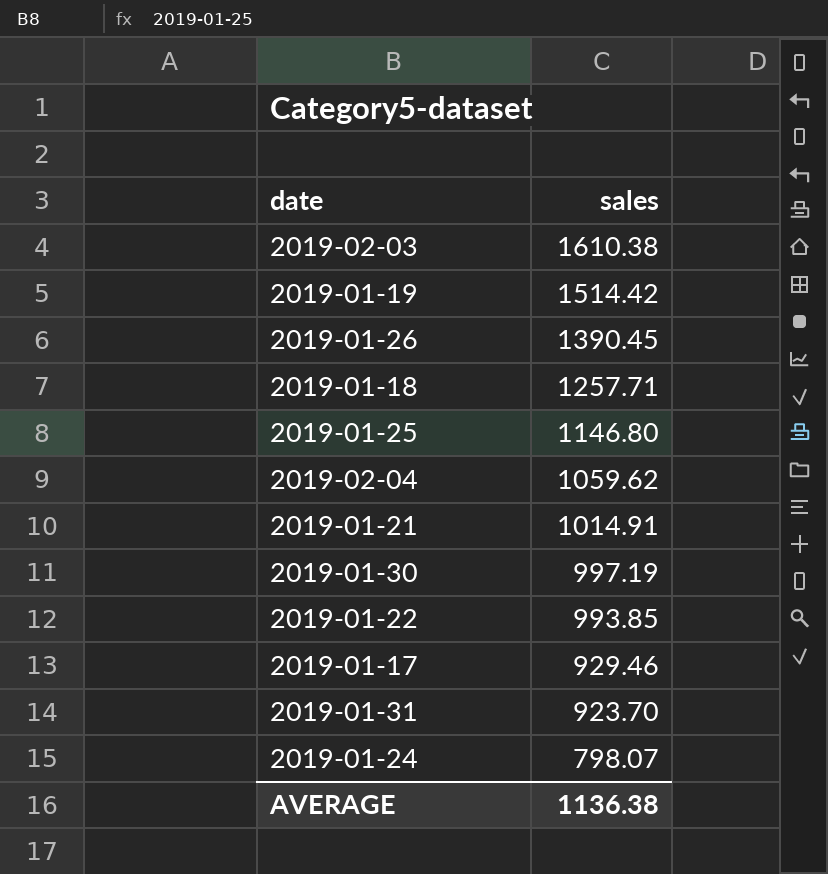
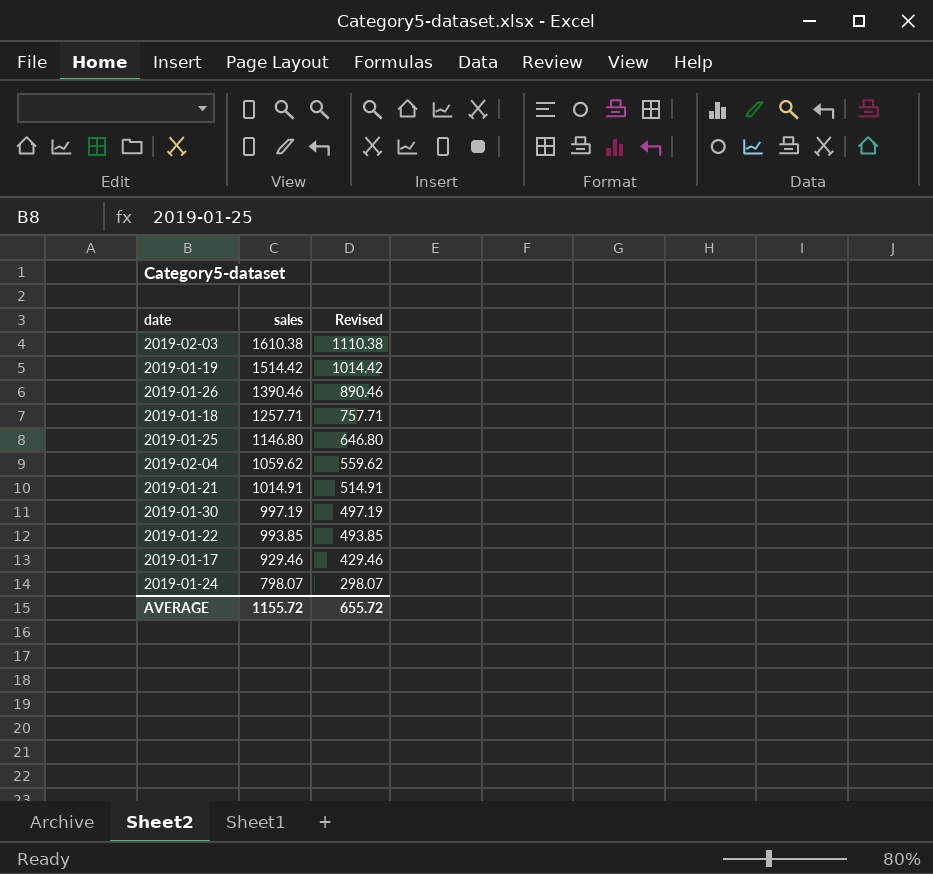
column Revised | formula: none -> [sales] - 500
row 2019-01-31: 923.70 -> none
2019-01-26 | sales: 1390.45 -> 1390.46
AVERAGE | sales: 1136.38 -> 1155.72

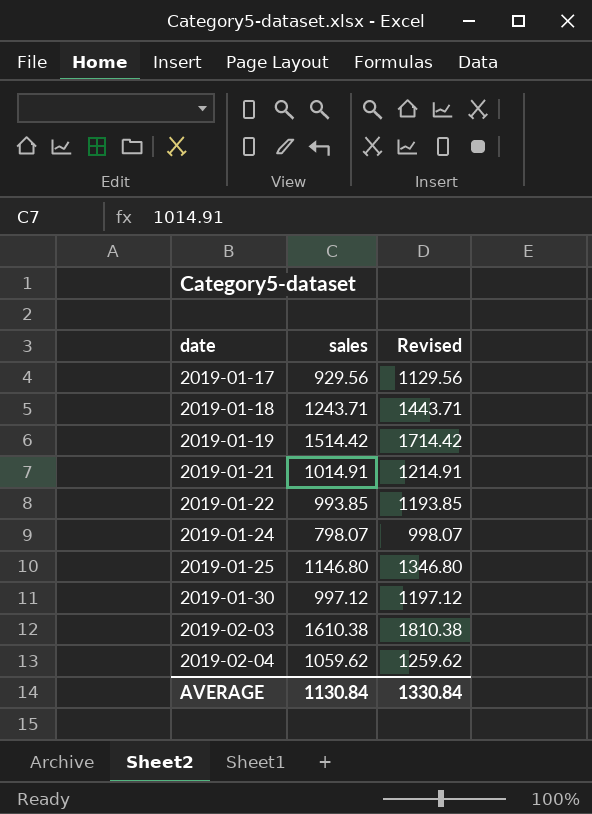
row order: sales descending -> date ascending
column Revised | formula: [sales] - 500 -> [sales] + 200
row 2019-01-26: 1390.46 | 890.46 -> none
2019-01-17 | sales: 929.46 -> 929.56
2019-01-18 | sales: 1257.71 -> 1243.71
2019-01-30 | sales: 997.19 -> 997.12
AVERAGE | sales: 1155.72 -> 1130.84
AVERAGE | Revised: 655.72 -> 1330.84

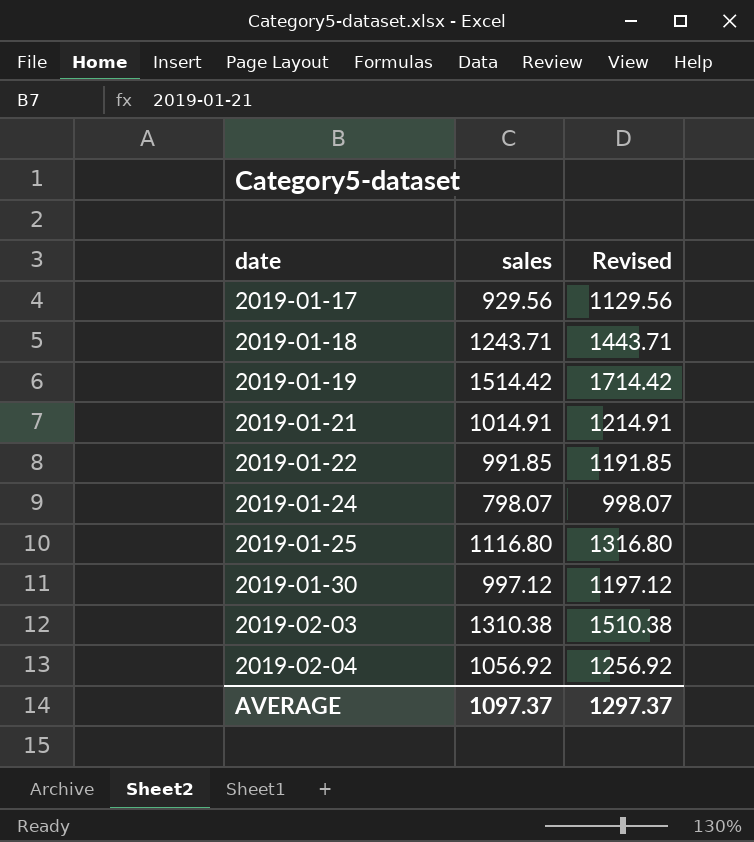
2019-01-22 | sales: 993.85 -> 991.85
2019-01-22 | Revised: 1193.85 -> 1191.85
2019-01-25 | sales: 1146.80 -> 1116.80
2019-01-25 | Revised: 1346.80 -> 1316.80
2019-02-03 | sales: 1610.38 -> 1310.38
2019-02-03 | Revised: 1810.38 -> 1510.38
2019-02-04 | sales: 1059.62 -> 1056.92
2019-02-04 | Revised: 1259.62 -> 1256.92
AVERAGE | sales: 1130.84 -> 1097.37
AVERAGE | Revised: 1330.84 -> 1297.37

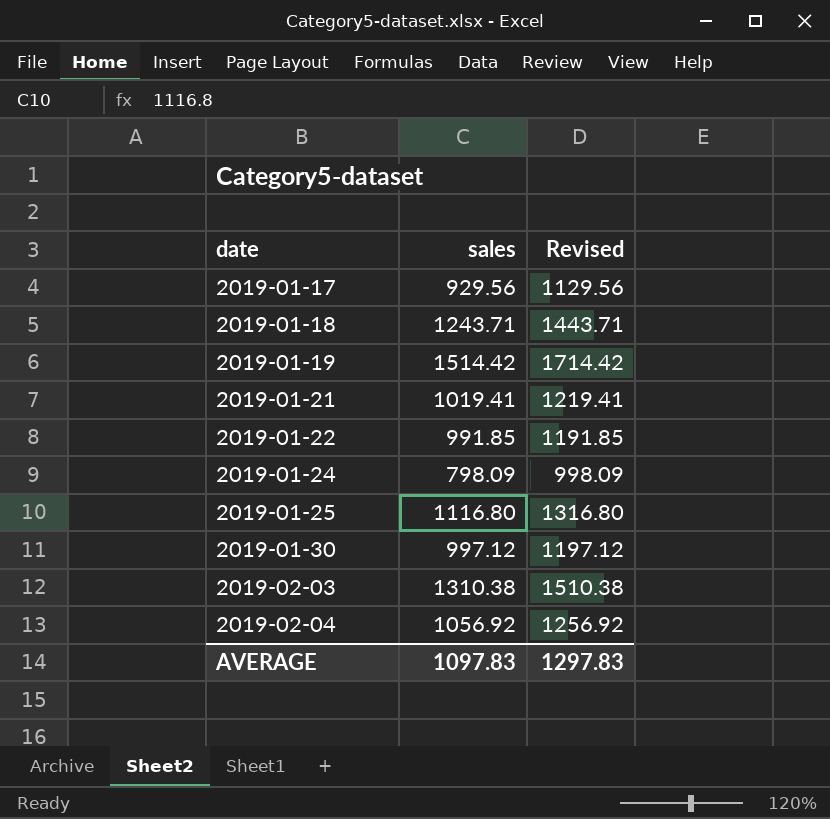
2019-01-21 | sales: 1014.91 -> 1019.41
2019-01-21 | Revised: 1214.91 -> 1219.41
2019-01-24 | sales: 798.07 -> 798.09
2019-01-24 | Revised: 998.07 -> 998.09
AVERAGE | sales: 1097.37 -> 1097.83
AVERAGE | Revised: 1297.37 -> 1297.83

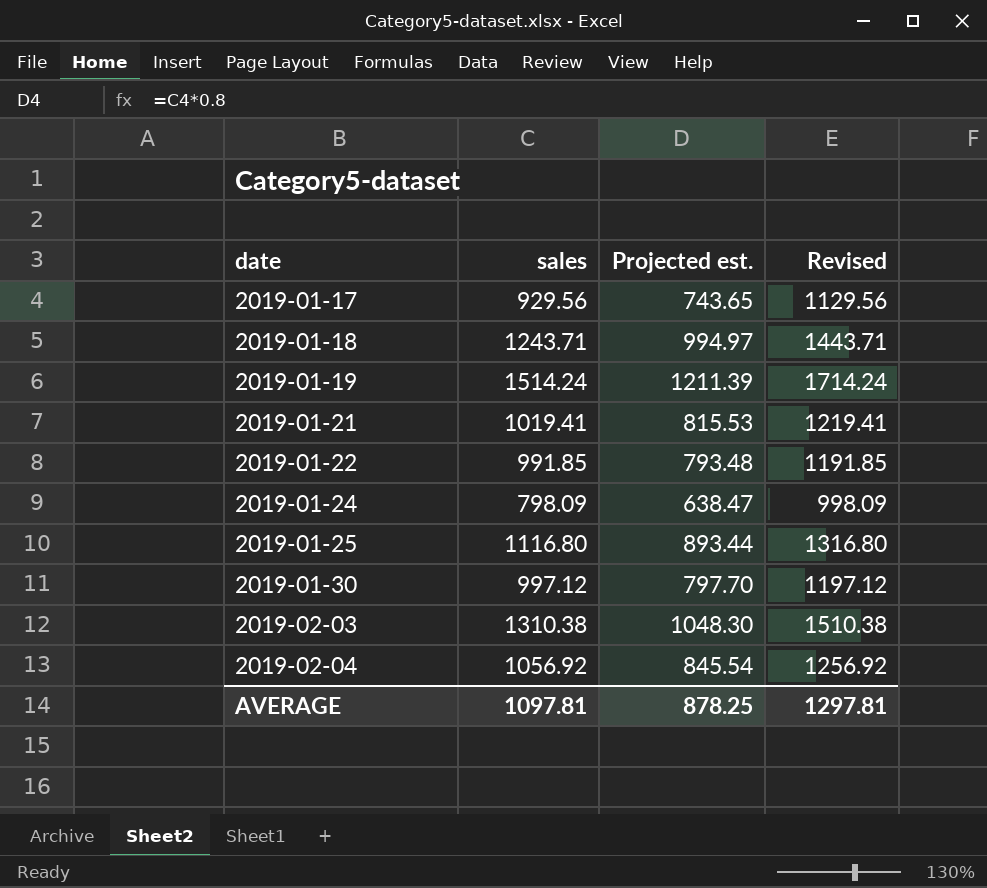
column Projected est. | formula: none -> [sales] * 0.8
2019-01-19 | sales: 1514.42 -> 1514.24
2019-01-19 | Revised: 1714.42 -> 1714.24
AVERAGE | sales: 1097.83 -> 1097.81
AVERAGE | Revised: 1297.83 -> 1297.81

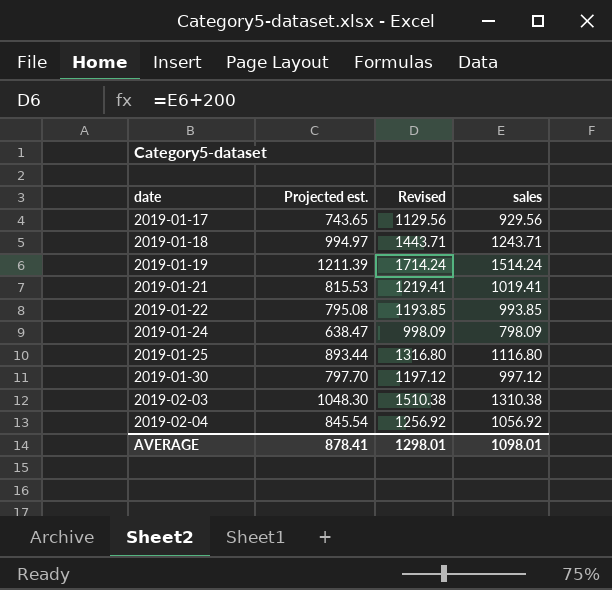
column sales | position: 2 -> 4
2019-01-22 | Projected est.: 793.48 -> 795.08
2019-01-22 | Revised: 1191.85 -> 1193.85
2019-01-22 | sales: 991.85 -> 993.85
AVERAGE | Projected est.: 878.25 -> 878.41
AVERAGE | Revised: 1297.81 -> 1298.01
AVERAGE | sales: 1097.81 -> 1098.01

